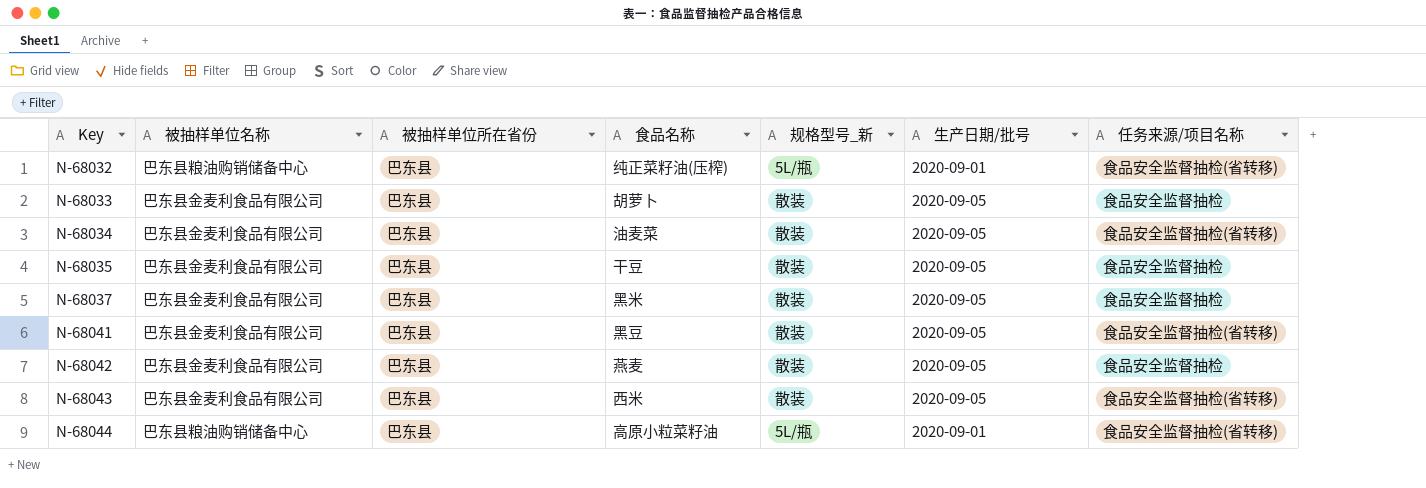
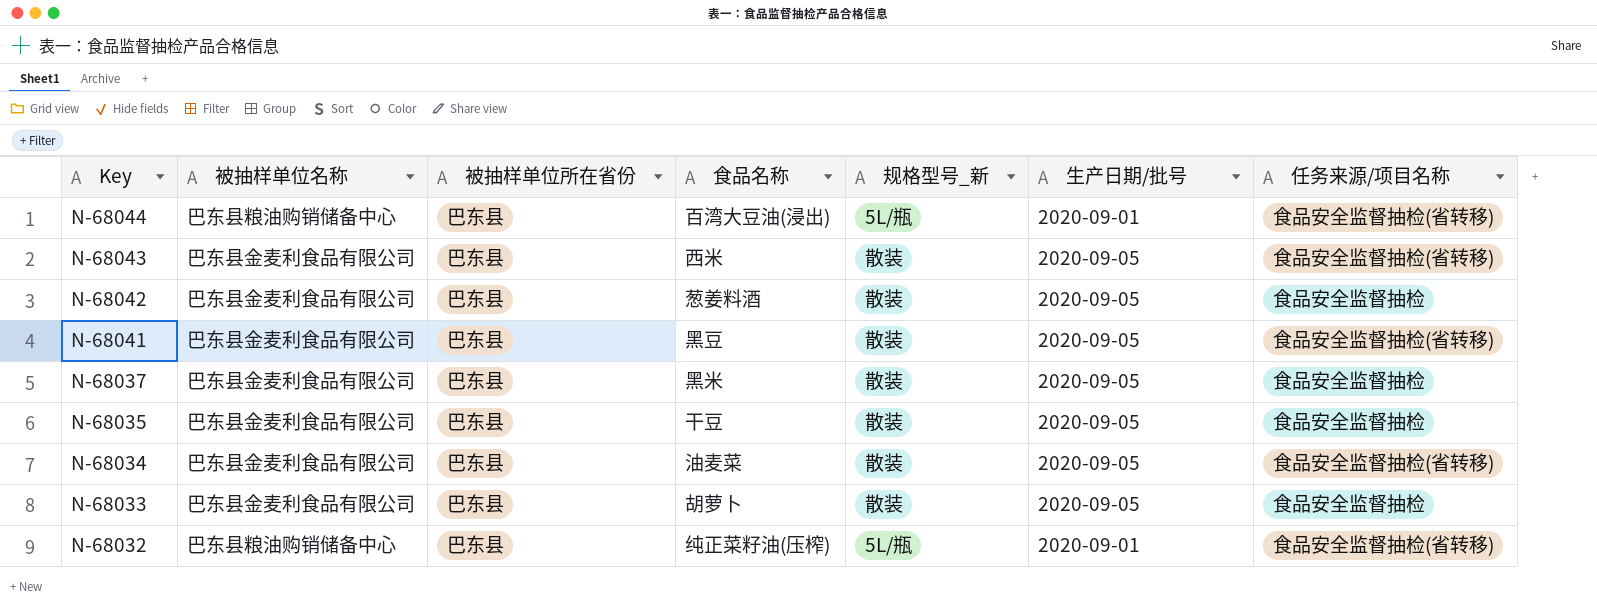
row order: Key ascending -> Key descending
N-68044 | 食品名称: 高原小粒菜籽油 -> 百湾大豆油(浸出)
N-68042 | 食品名称: 燕麦 -> 葱姜料酒

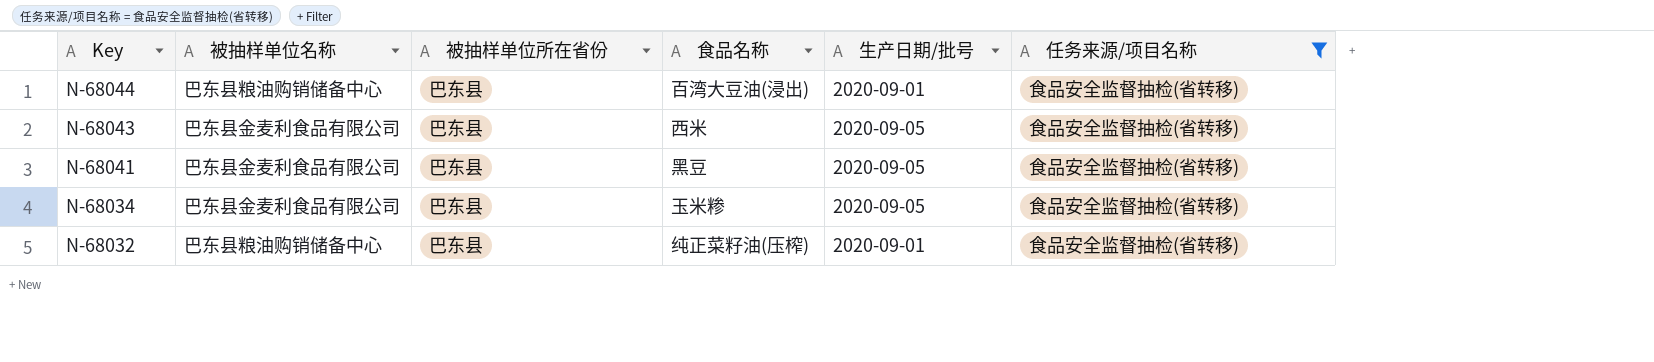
filter: none -> 任务来源/项目名称 = 食品安全监督抽检(省转移)
column 规格型号_新 | position: 5 -> none
N-68034 | 食品名称: 油麦菜 -> 玉米糁

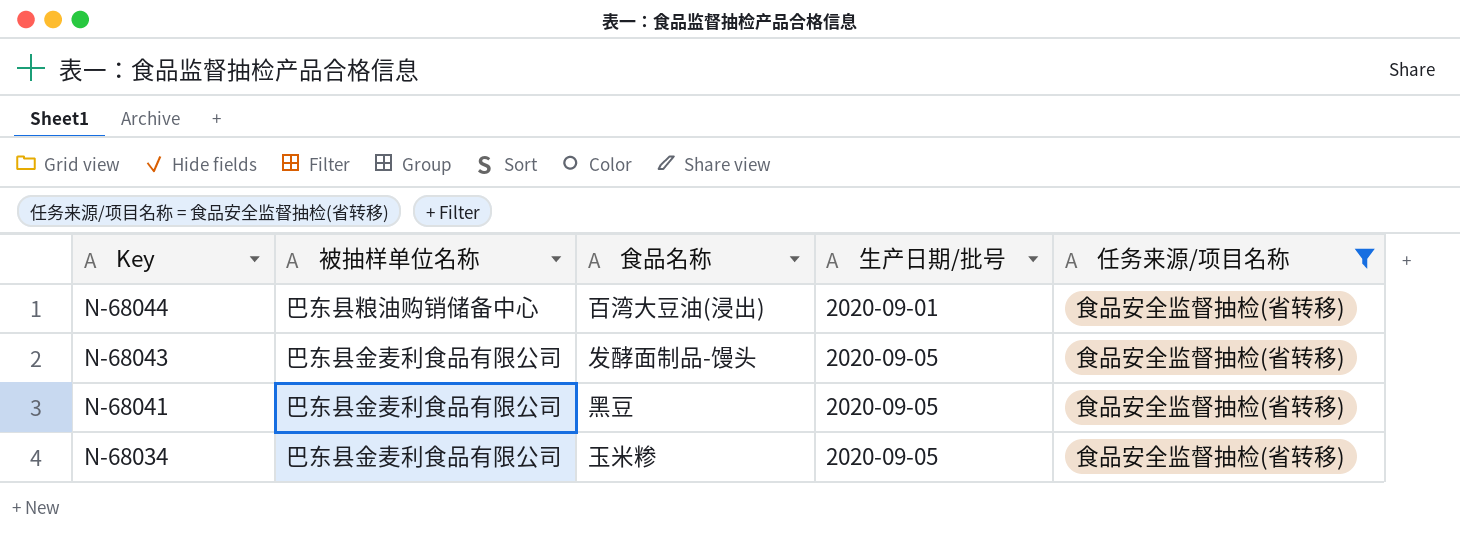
column 被抽样单位所在省份 | position: 3 -> none
row N-68032: 巴东县粮油购销储备中心 | 巴东县 | 纯正菜籽油(压榨) | 2020-09-01 | 食品安全监督抽检(省转移) -> none
N-68043 | 食品名称: 西米 -> 发酵面制品-馒头

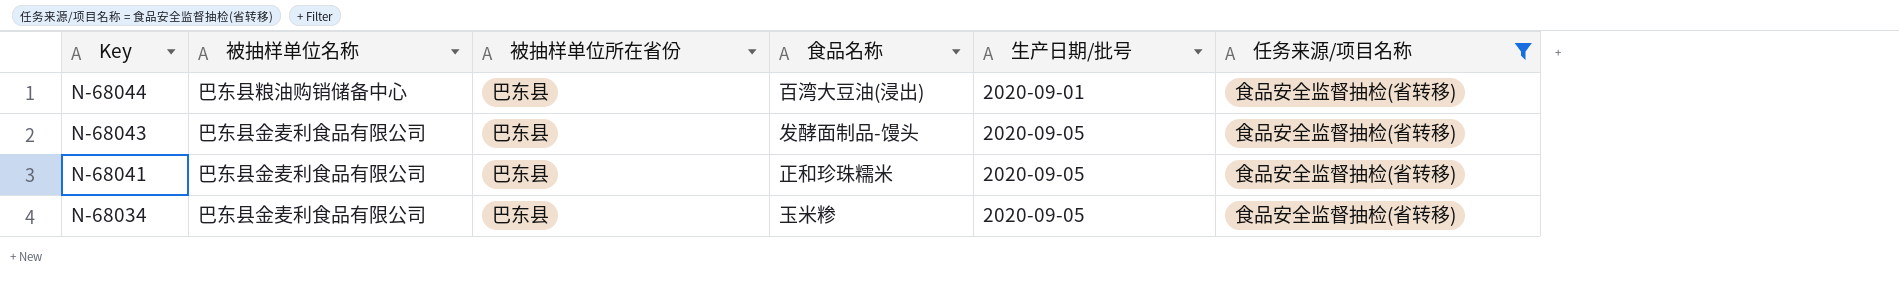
column 被抽样单位所在省份 | position: none -> 3
N-68041 | 食品名称: 黑豆 -> 正和珍珠糯米

